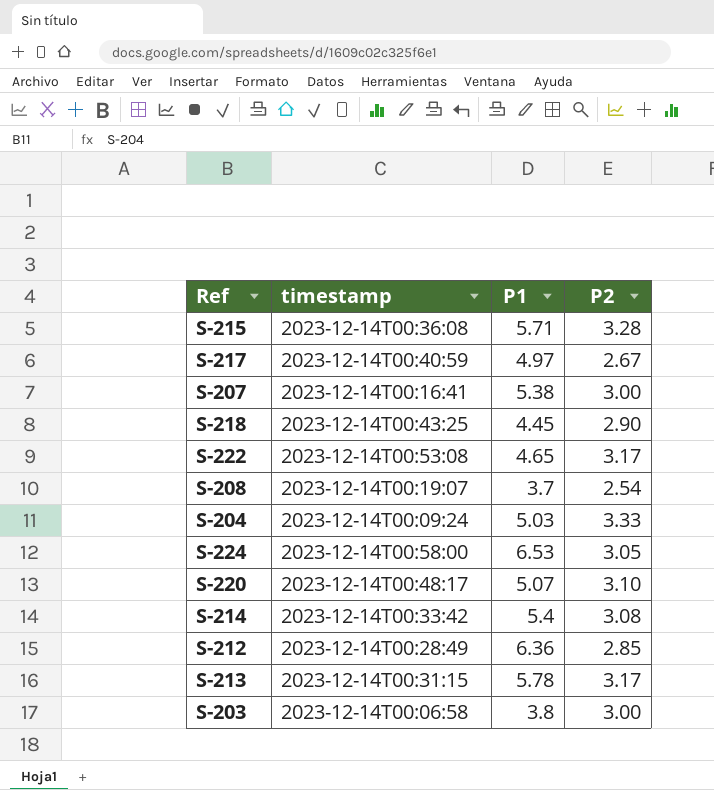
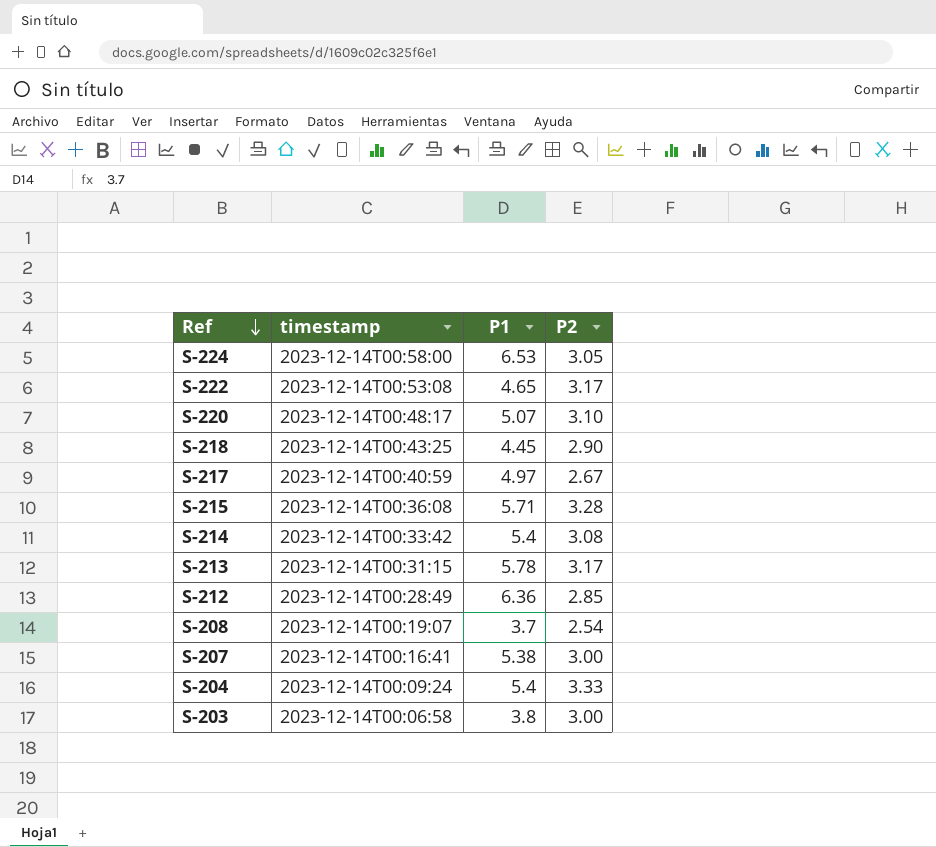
row order: none -> Ref descending
S-204 | P1: 5.03 -> 5.4

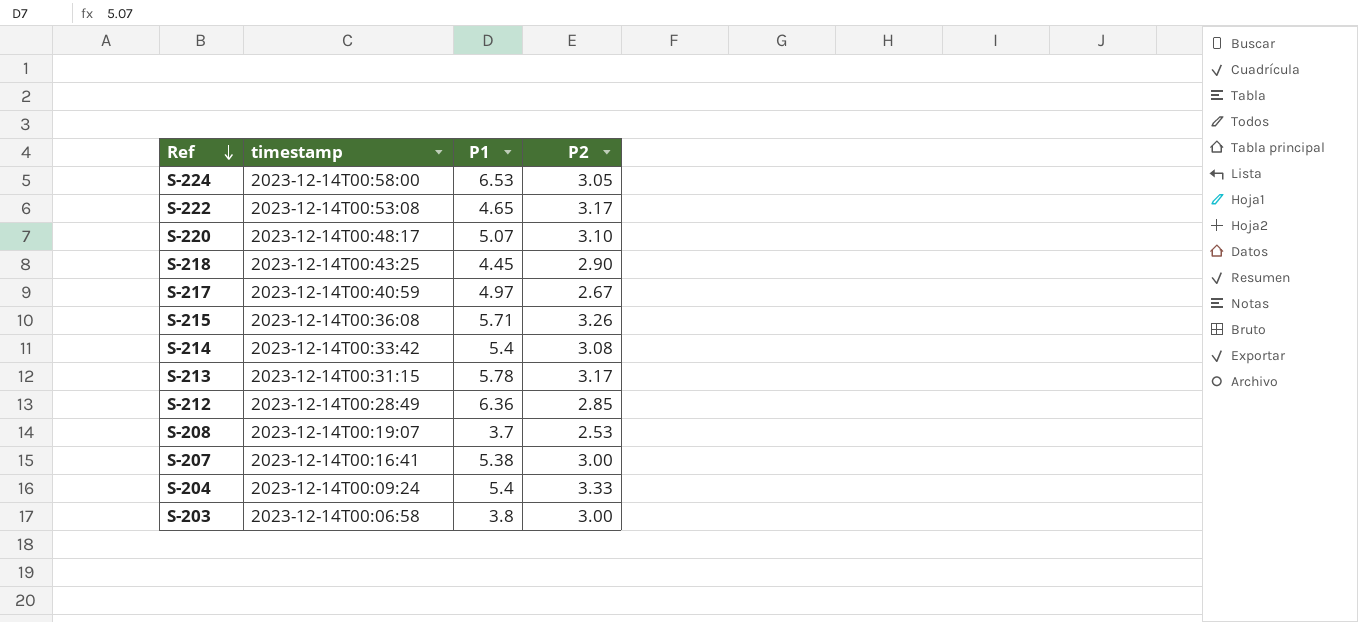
S-215 | P2: 3.28 -> 3.26
S-208 | P2: 2.54 -> 2.53

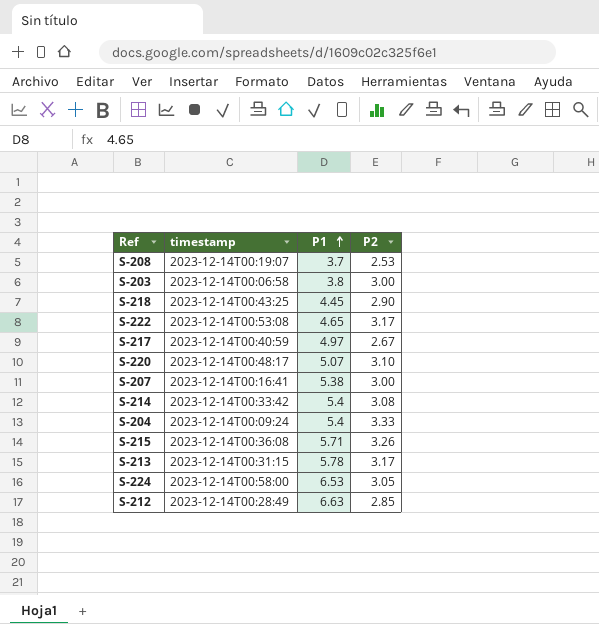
row order: Ref descending -> P1 ascending
S-212 | P1: 6.36 -> 6.63

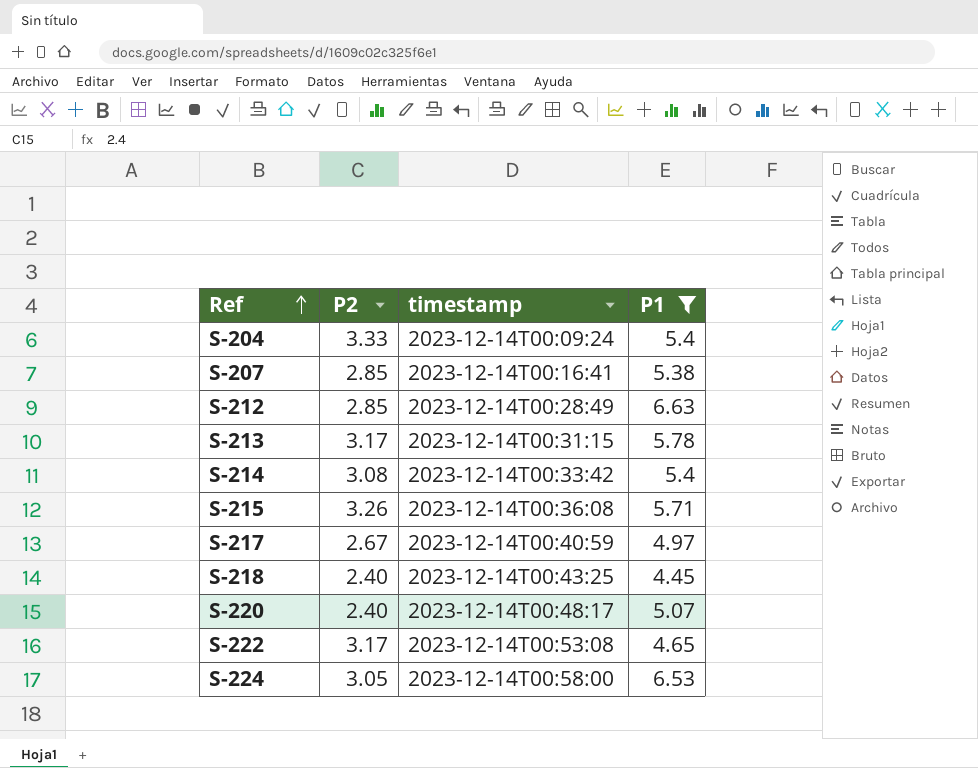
filter: none -> P1 >= 4.45
row order: P1 ascending -> Ref ascending
column P2 | position: 4 -> 2
S-207 | P2: 3.00 -> 2.85
S-218 | P2: 2.90 -> 2.40
S-220 | P2: 3.10 -> 2.40

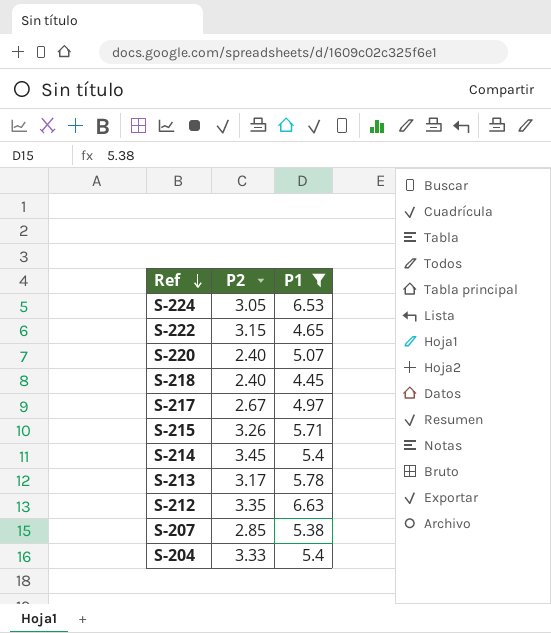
row order: Ref ascending -> Ref descending
column timestamp | position: 3 -> none
S-222 | P2: 3.17 -> 3.15
S-214 | P2: 3.08 -> 3.45
S-212 | P2: 2.85 -> 3.35

